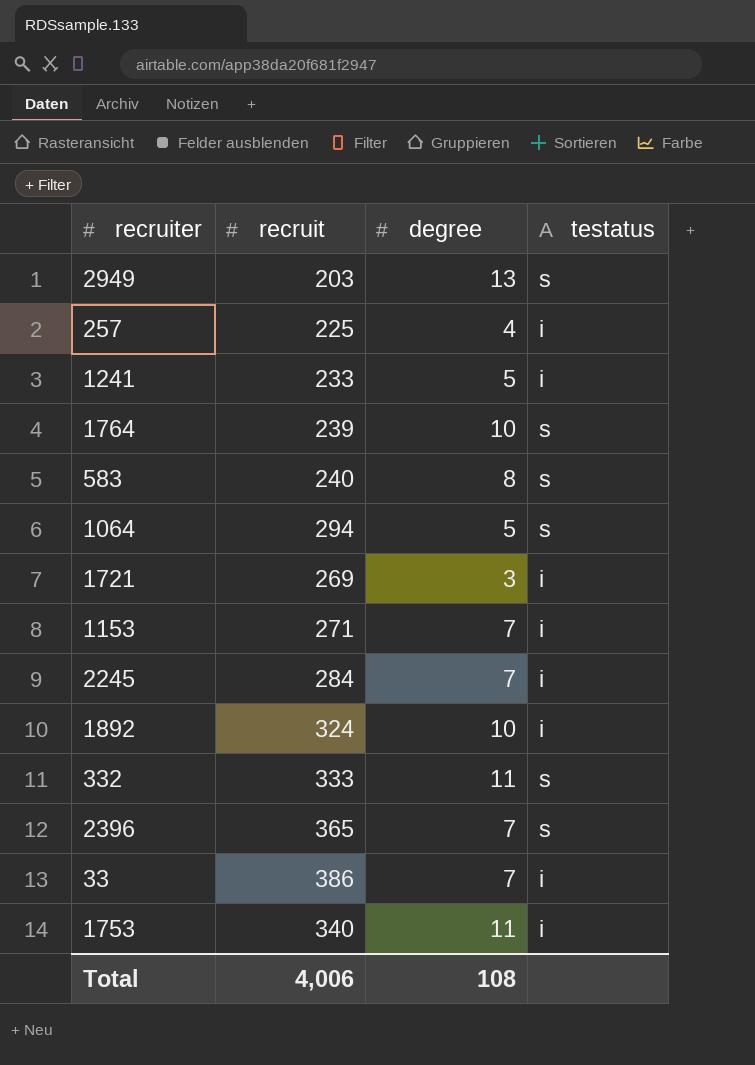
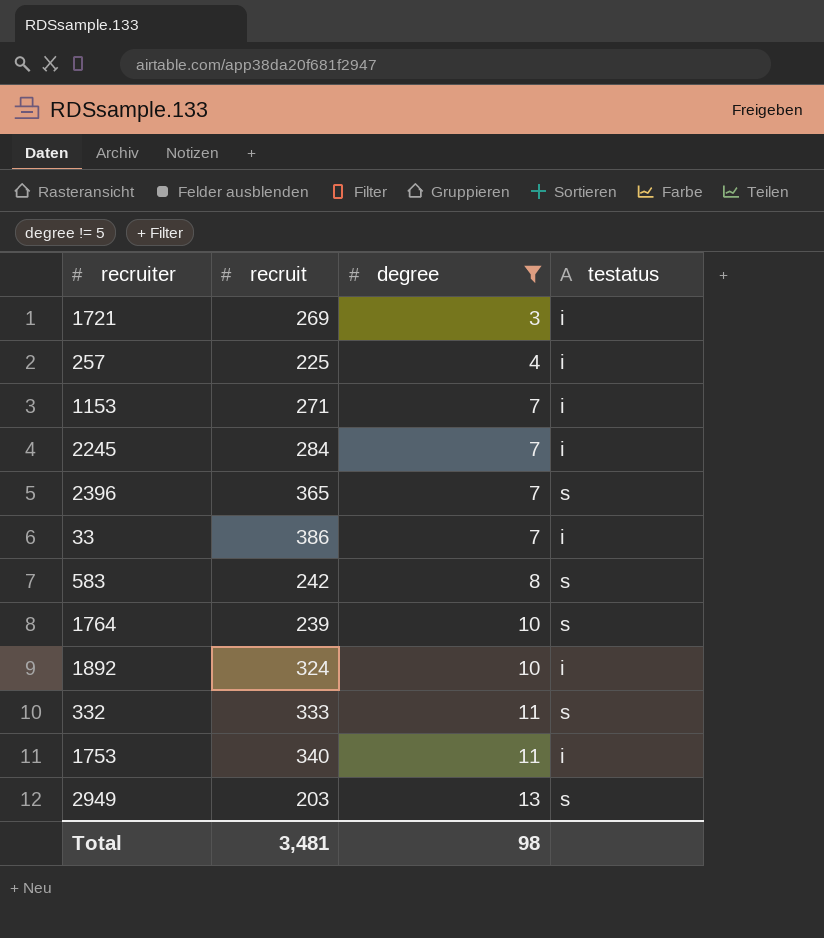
filter: none -> degree != 5
row order: none -> degree ascending
583 | recruit: 240 -> 242
Total | recruit: 4,006 -> 3,481
Total | degree: 108 -> 98

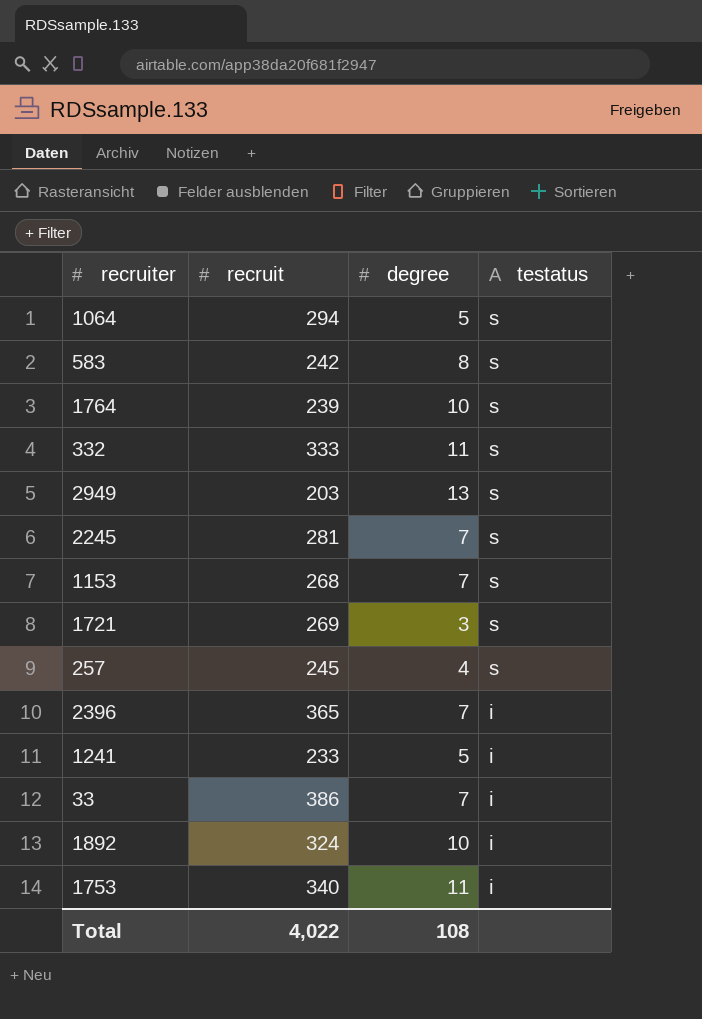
filter: degree != 5 -> none
row order: degree ascending -> testatus descending
2245 | recruit: 284 -> 281
2245 | testatus: i -> s
1153 | recruit: 271 -> 268
1153 | testatus: i -> s
1721 | testatus: i -> s
257 | recruit: 225 -> 245
257 | testatus: i -> s
2396 | testatus: s -> i
Total | recruit: 3,481 -> 4,022
Total | degree: 98 -> 108

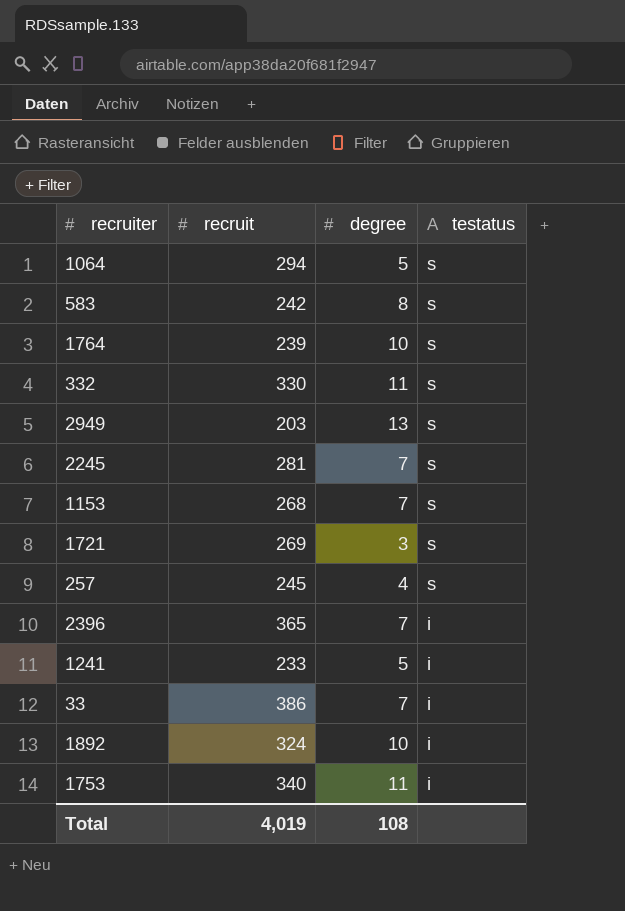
332 | recruit: 333 -> 330
Total | recruit: 4,022 -> 4,019

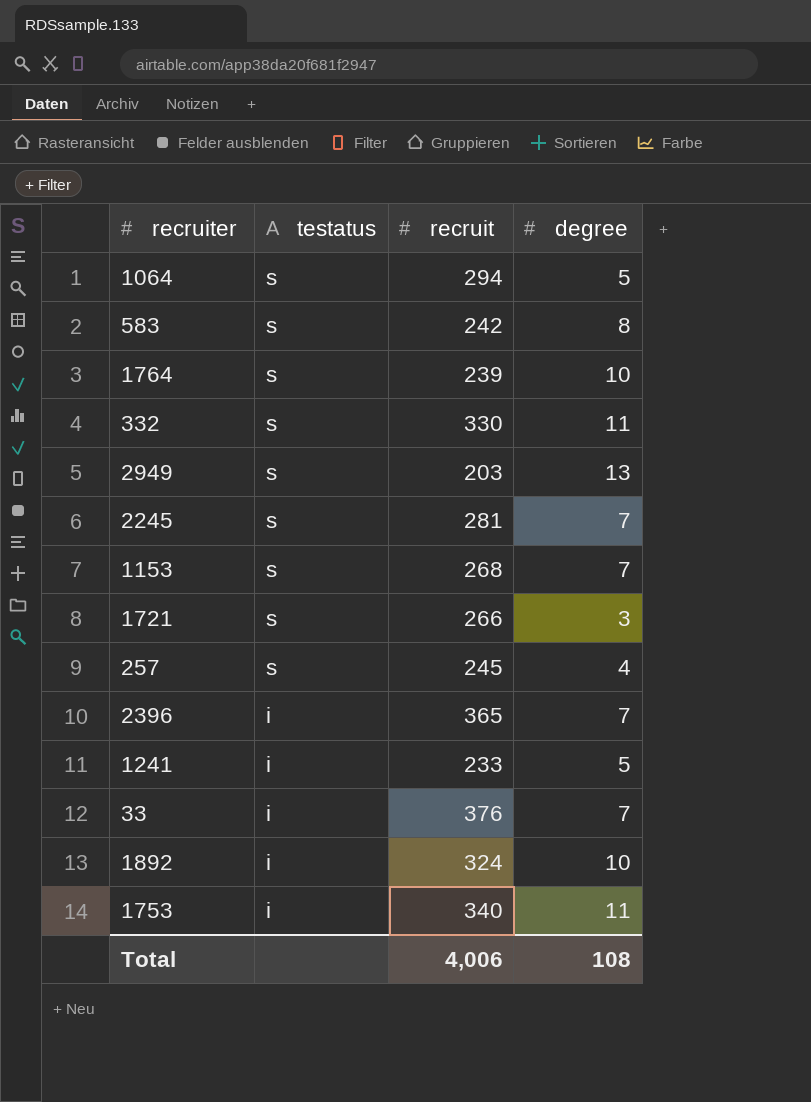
column testatus | position: 4 -> 2
1721 | recruit: 269 -> 266
33 | recruit: 386 -> 376
Total | recruit: 4,019 -> 4,006

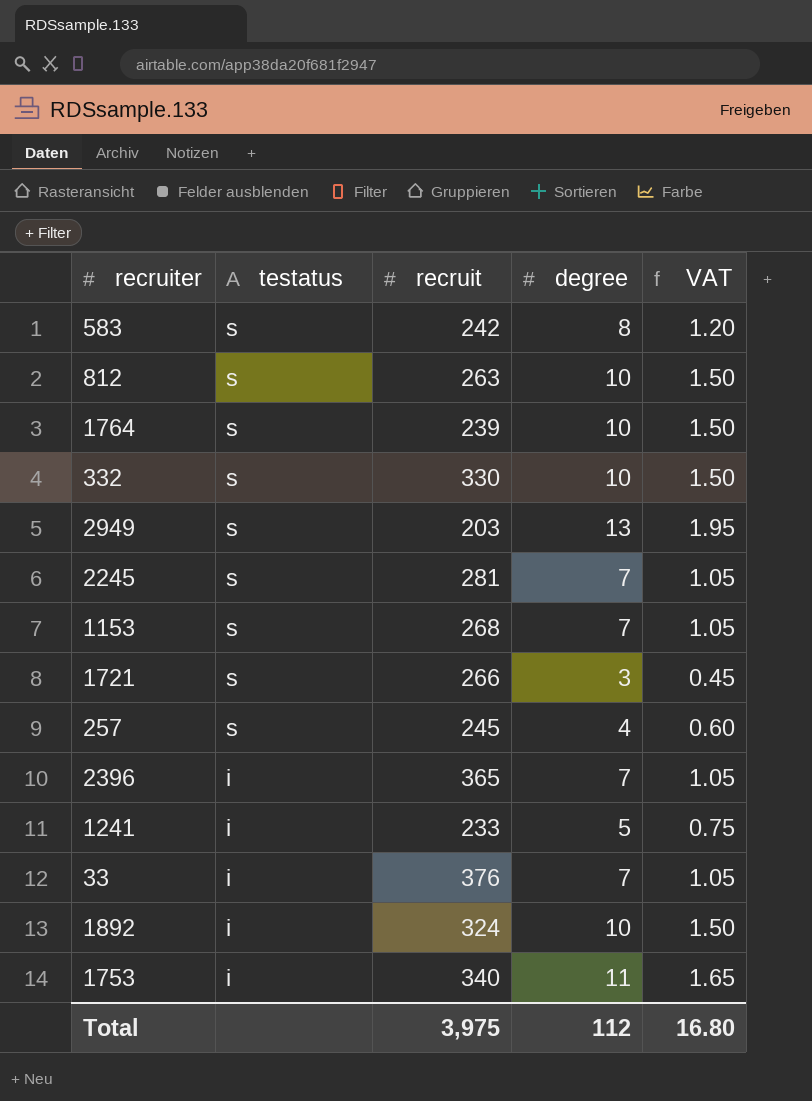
column VAT | formula: none -> [degree] * 0.15
row 1064: s | 294 | 5 -> none
row 812: none -> s | 263 | 10 | 1.50
332 | degree: 11 -> 10
Total | recruit: 4,006 -> 3,975
Total | degree: 108 -> 112

